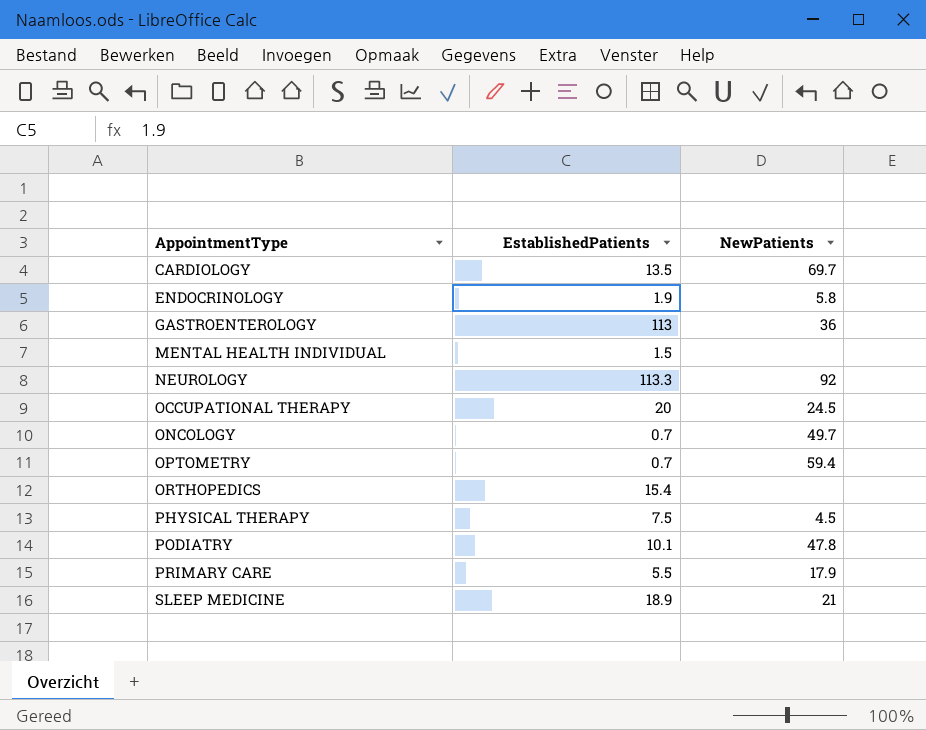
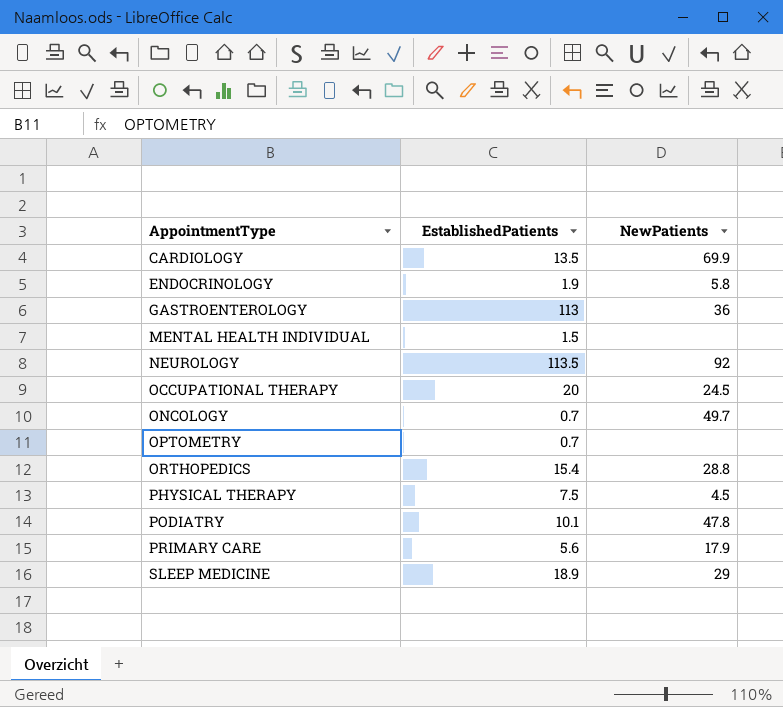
CARDIOLOGY | NewPatients: 69.7 -> 69.9
NEUROLOGY | EstablishedPatients: 113.3 -> 113.5
OPTOMETRY | NewPatients: 59.4 -> none
ORTHOPEDICS | NewPatients: none -> 28.8
PRIMARY CARE | EstablishedPatients: 5.5 -> 5.6
SLEEP MEDICINE | NewPatients: 21 -> 29

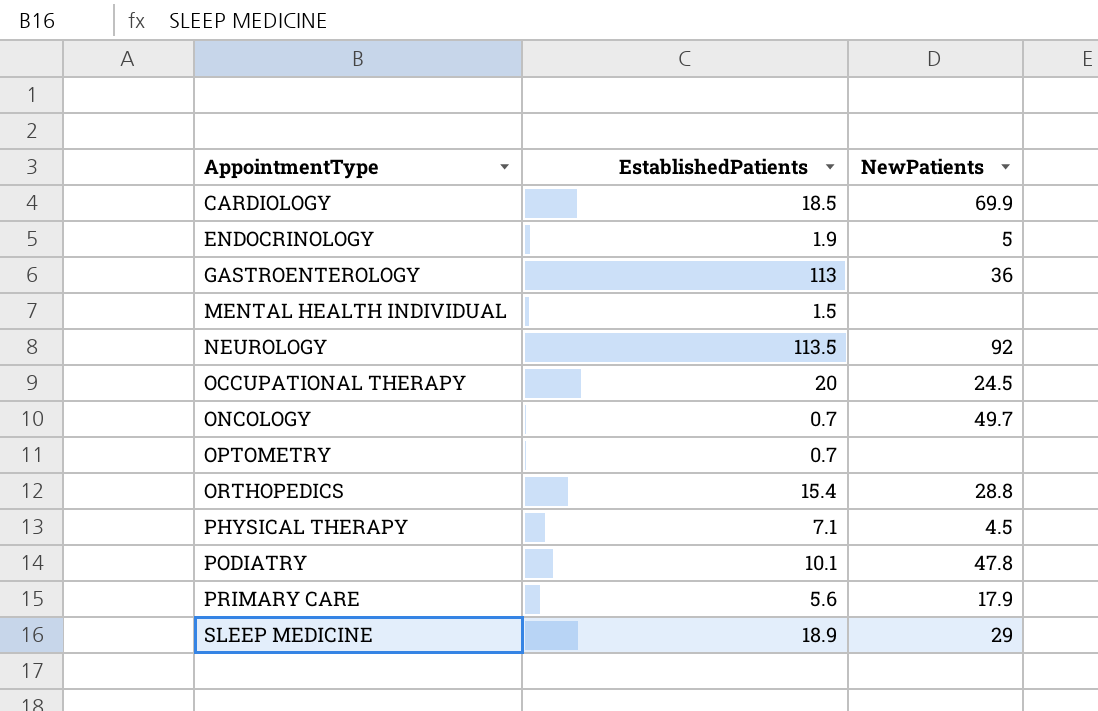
CARDIOLOGY | EstablishedPatients: 13.5 -> 18.5
ENDOCRINOLOGY | NewPatients: 5.8 -> 5
PHYSICAL THERAPY | EstablishedPatients: 7.5 -> 7.1

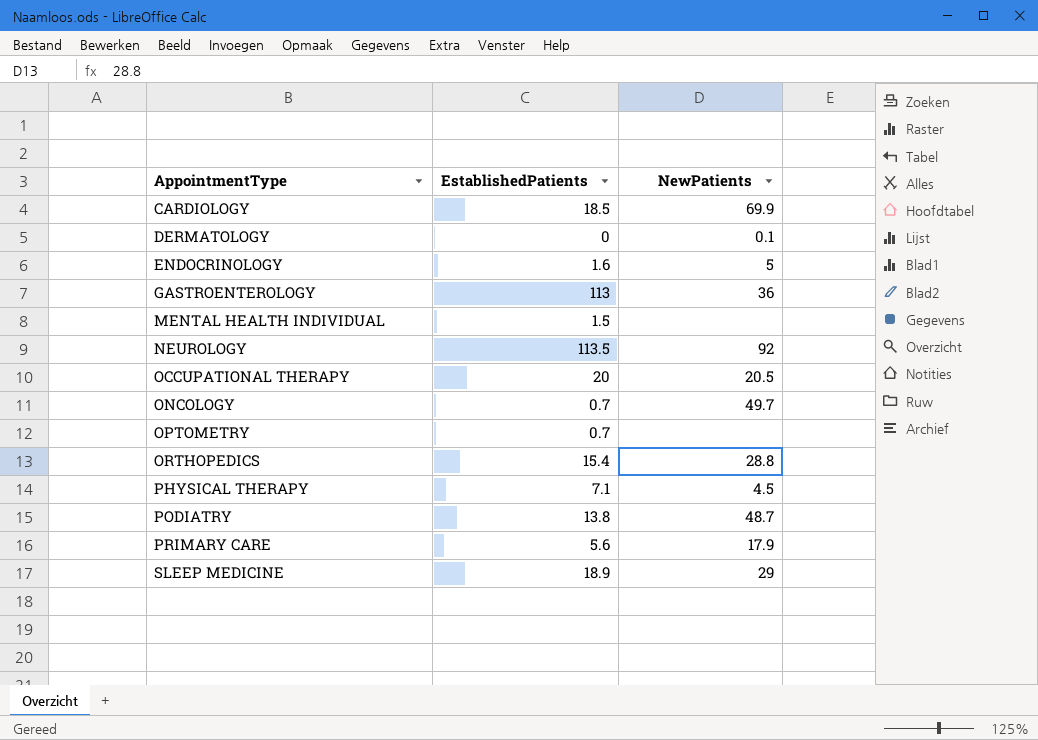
row DERMATOLOGY: none -> 0 | 0.1
ENDOCRINOLOGY | EstablishedPatients: 1.9 -> 1.6
OCCUPATIONAL THERAPY | NewPatients: 24.5 -> 20.5
PODIATRY | EstablishedPatients: 10.1 -> 13.8
PODIATRY | NewPatients: 47.8 -> 48.7

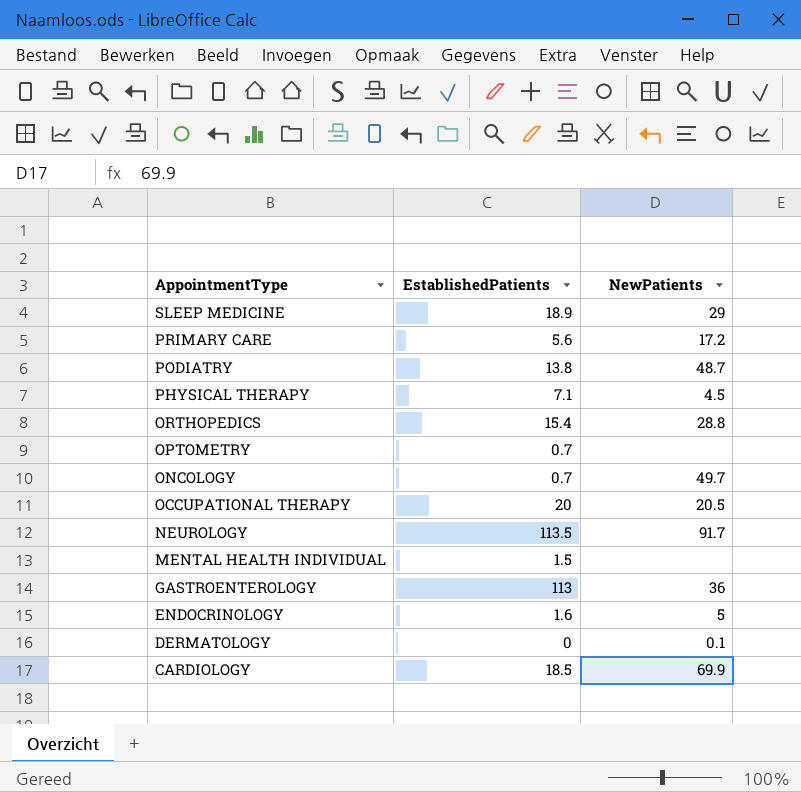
row order: AppointmentType ascending -> AppointmentType descending
PRIMARY CARE | NewPatients: 17.9 -> 17.2
NEUROLOGY | NewPatients: 92 -> 91.7

